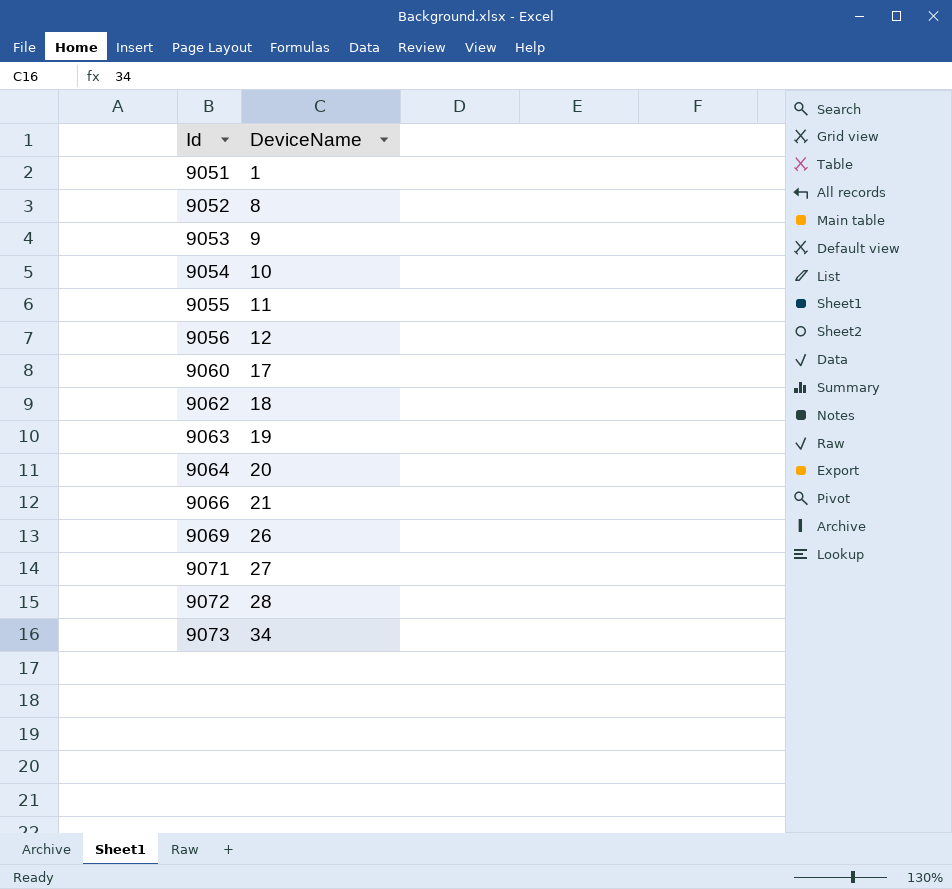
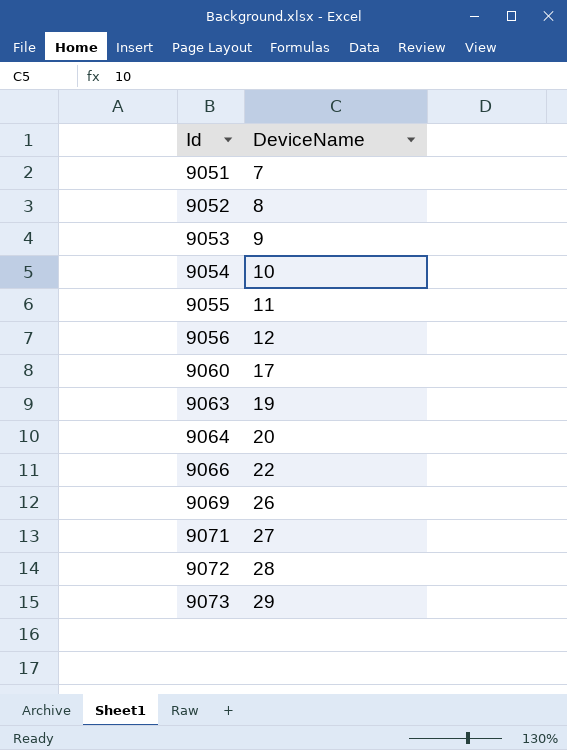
row 9062: 18 -> none
9051 | DeviceName: 1 -> 7
9066 | DeviceName: 21 -> 22
9073 | DeviceName: 34 -> 29

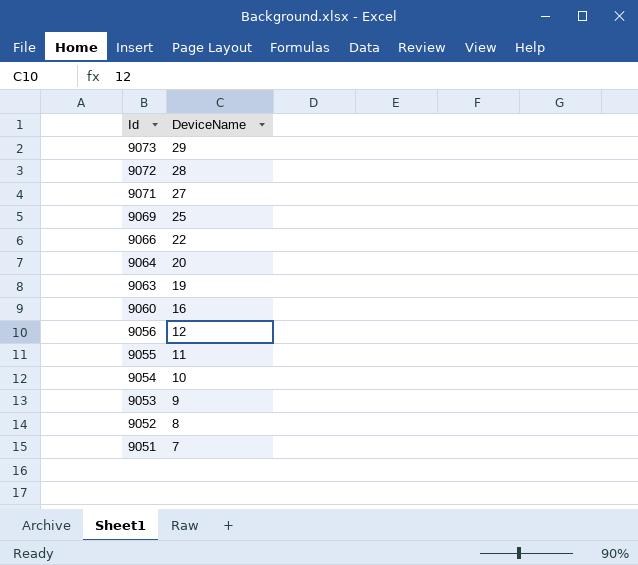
row order: Id ascending -> Id descending
9069 | DeviceName: 26 -> 25
9060 | DeviceName: 17 -> 16

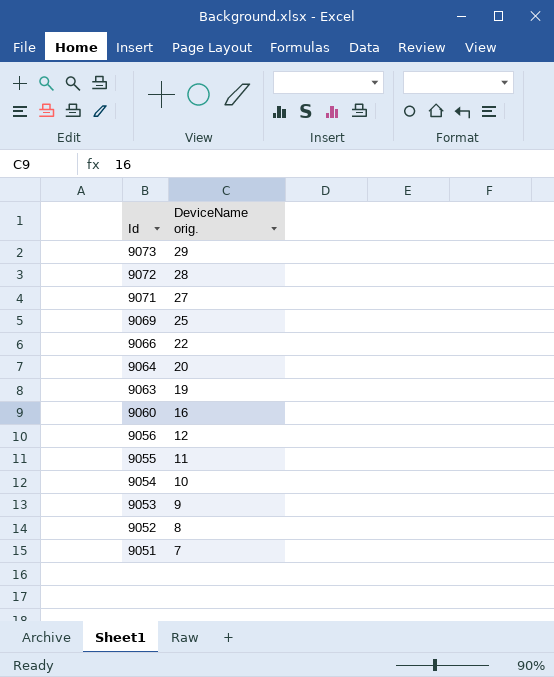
column name: DeviceName -> DeviceName orig.

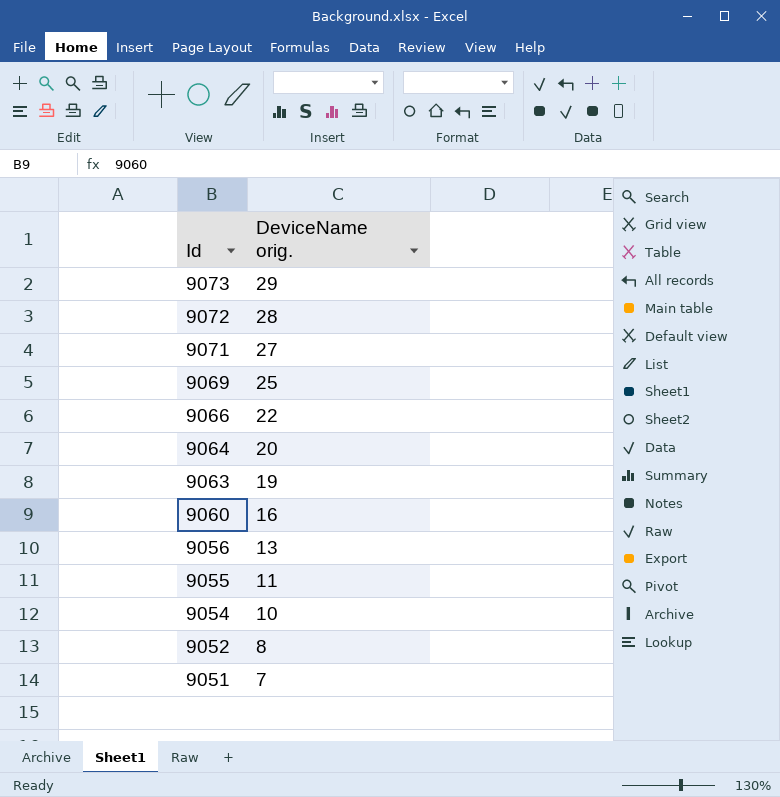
row 9053: 9 -> none
9056 | DeviceName orig.: 12 -> 13

